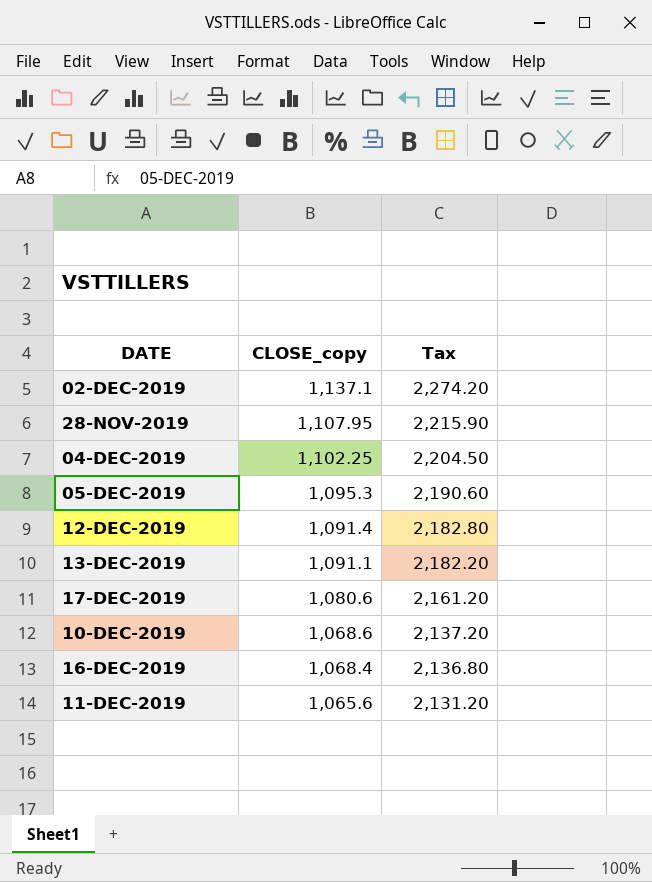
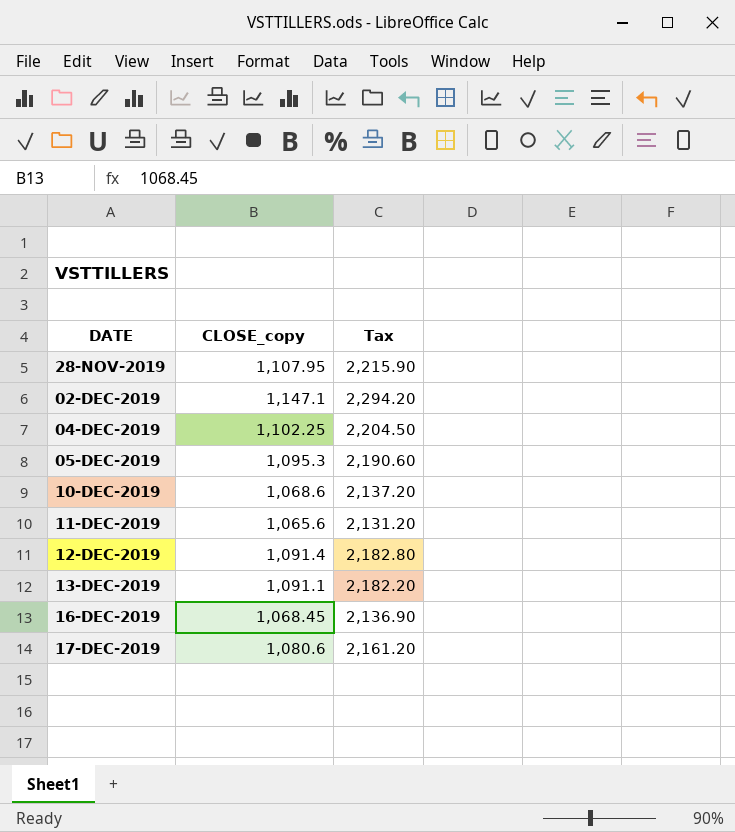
row order: CLOSE_copy descending -> DATE ascending
02-DEC-2019 | CLOSE_copy: 1,137.1 -> 1,147.1
02-DEC-2019 | Tax: 2,274.20 -> 2,294.20
16-DEC-2019 | CLOSE_copy: 1,068.4 -> 1,068.45
16-DEC-2019 | Tax: 2,136.80 -> 2,136.90

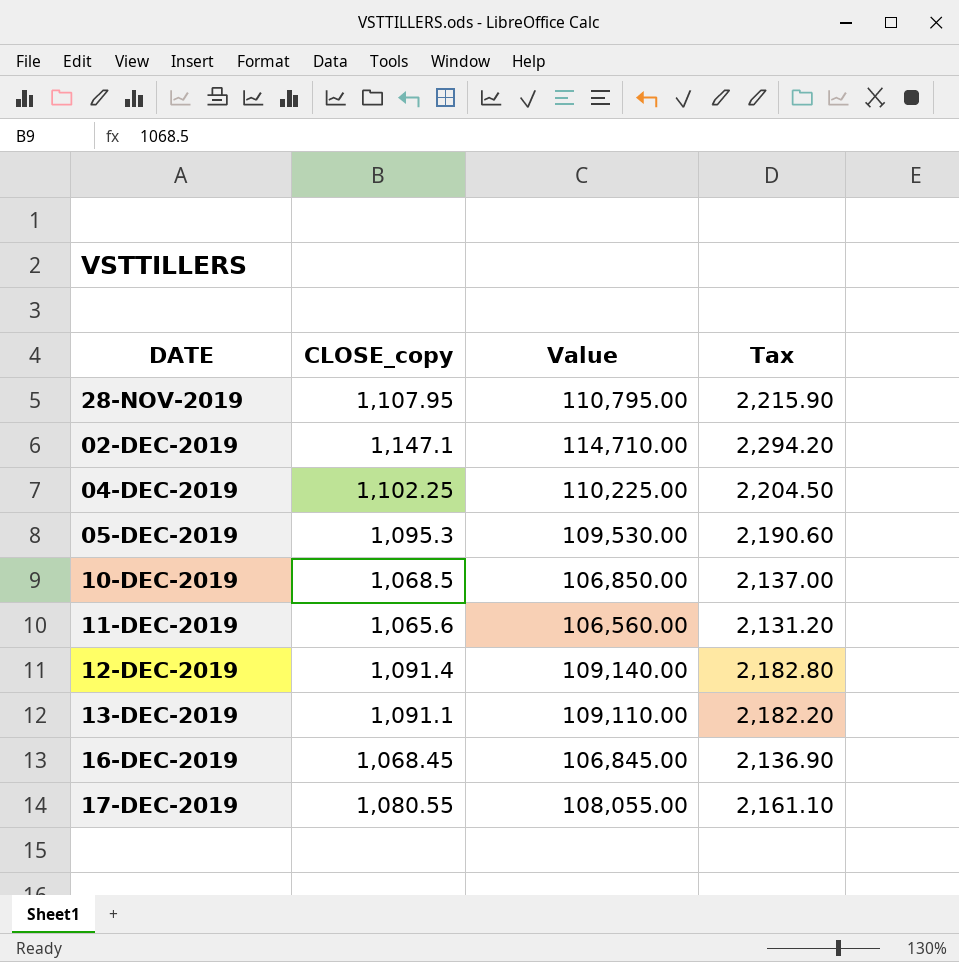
column Value | formula: none -> [CLOSE_copy] * 100
10-DEC-2019 | CLOSE_copy: 1,068.6 -> 1,068.5
10-DEC-2019 | Tax: 2,137.20 -> 2,137.00
17-DEC-2019 | CLOSE_copy: 1,080.6 -> 1,080.55
17-DEC-2019 | Tax: 2,161.20 -> 2,161.10

